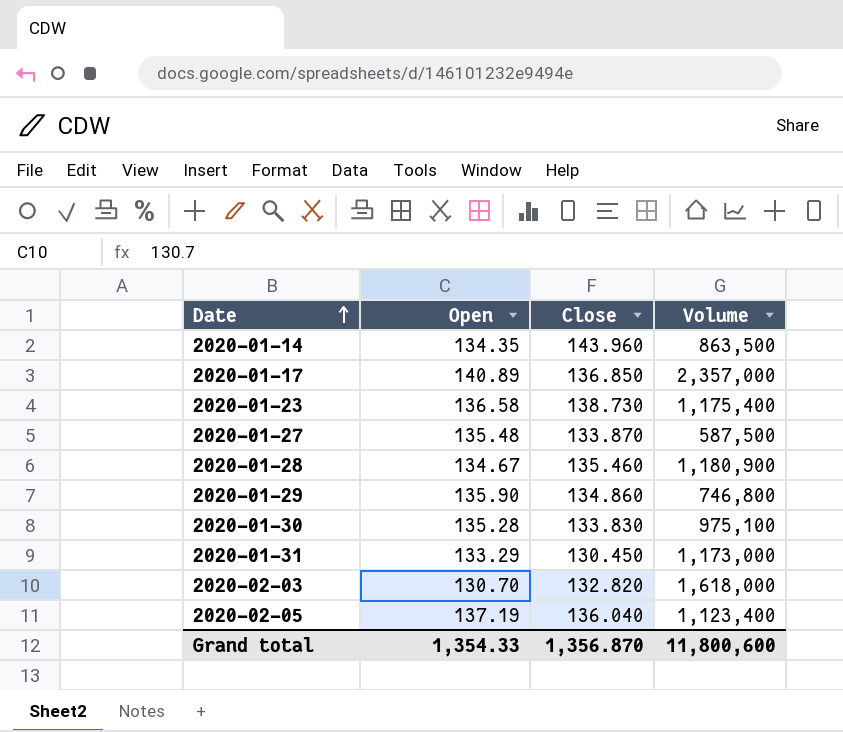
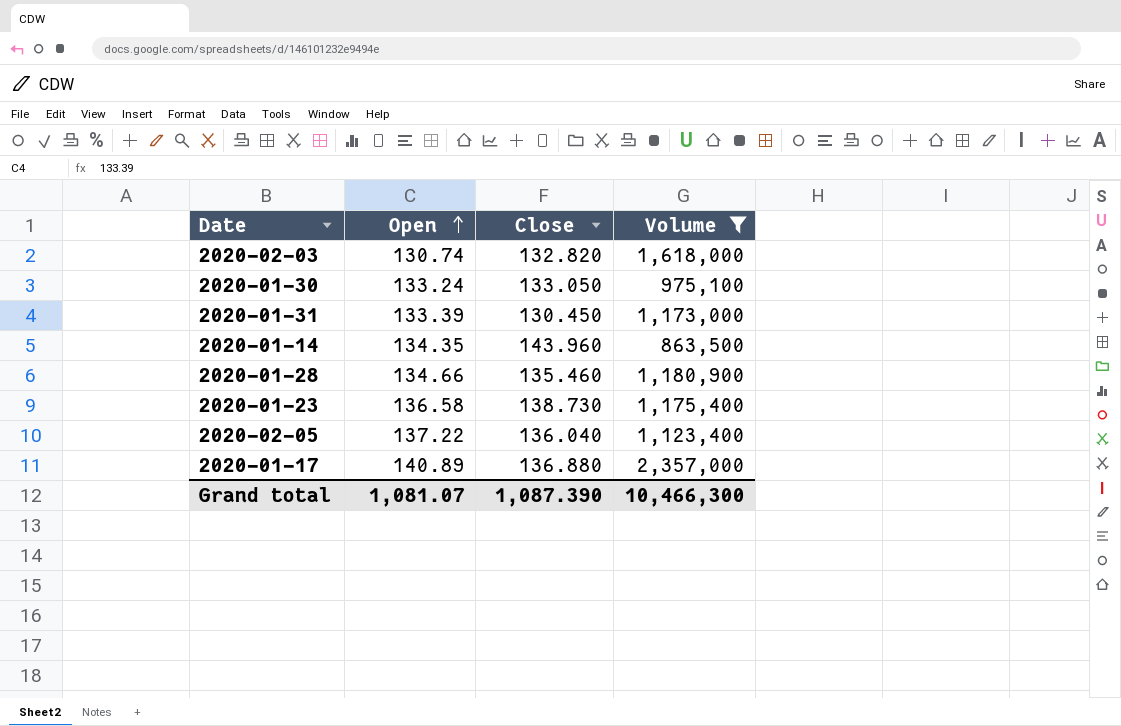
filter: none -> Volume >= 863,500
row order: Date ascending -> Open ascending
2020-02-03 | Open: 130.70 -> 130.74
2020-01-30 | Open: 135.28 -> 133.24
2020-01-30 | Close: 133.830 -> 133.050
2020-01-31 | Open: 133.29 -> 133.39
2020-01-28 | Open: 134.67 -> 134.66
2020-02-05 | Open: 137.19 -> 137.22
2020-01-17 | Close: 136.850 -> 136.880
Grand total | Open: 1,354.33 -> 1,081.07
Grand total | Close: 1,356.870 -> 1,087.390
Grand total | Volume: 11,800,600 -> 10,466,300

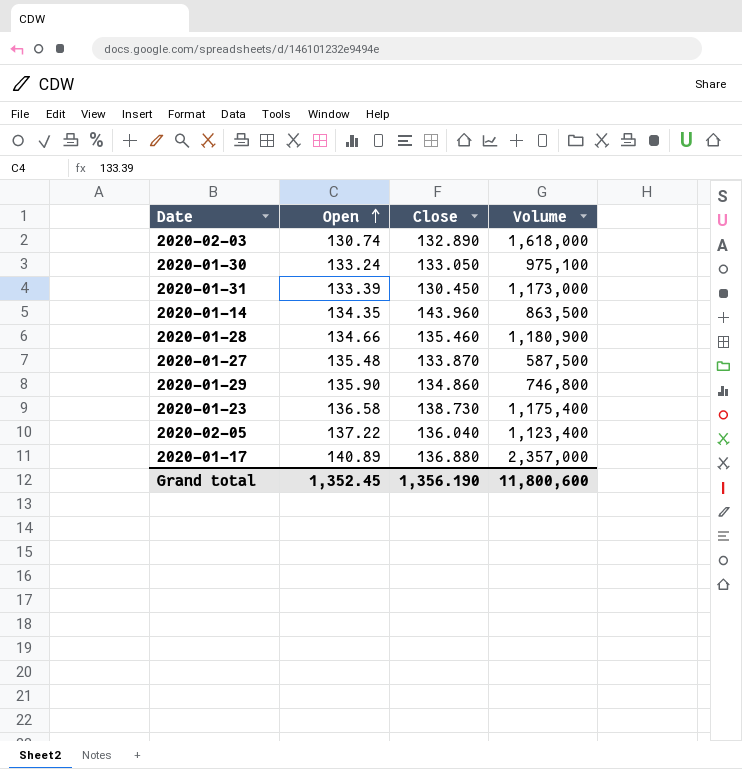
filter: Volume >= 863,500 -> none
2020-02-03 | Close: 132.820 -> 132.890
Grand total | Open: 1,081.07 -> 1,352.45
Grand total | Close: 1,087.390 -> 1,356.190
Grand total | Volume: 10,466,300 -> 11,800,600

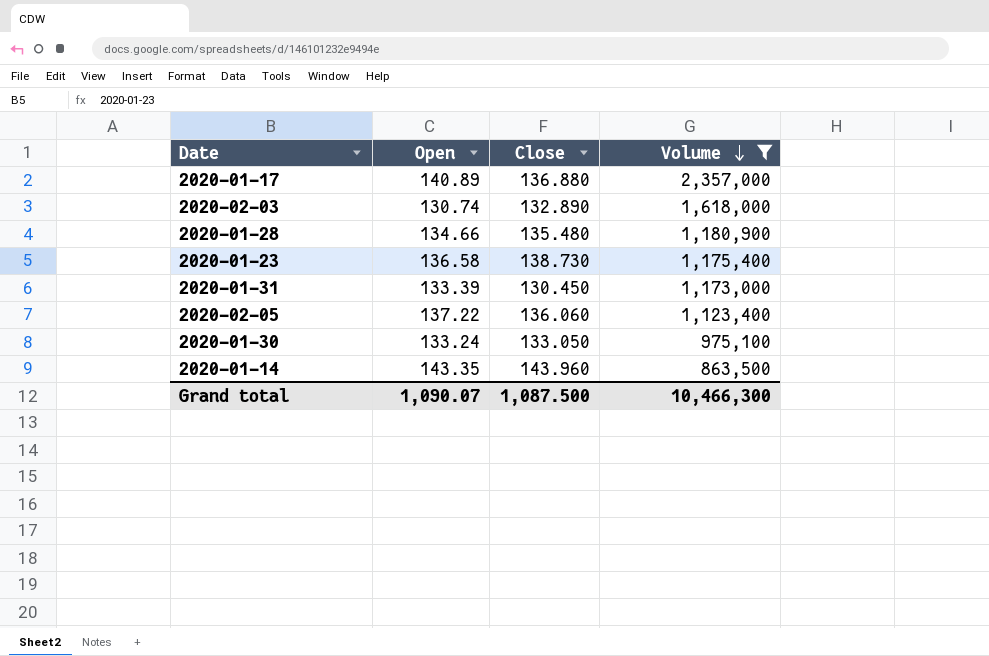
filter: none -> Volume >= 863,500
row order: Open ascending -> Volume descending
2020-01-28 | Close: 135.460 -> 135.480
2020-02-05 | Close: 136.040 -> 136.060
2020-01-14 | Open: 134.35 -> 143.35
Grand total | Open: 1,352.45 -> 1,090.07
Grand total | Close: 1,356.190 -> 1,087.500
Grand total | Volume: 11,800,600 -> 10,466,300

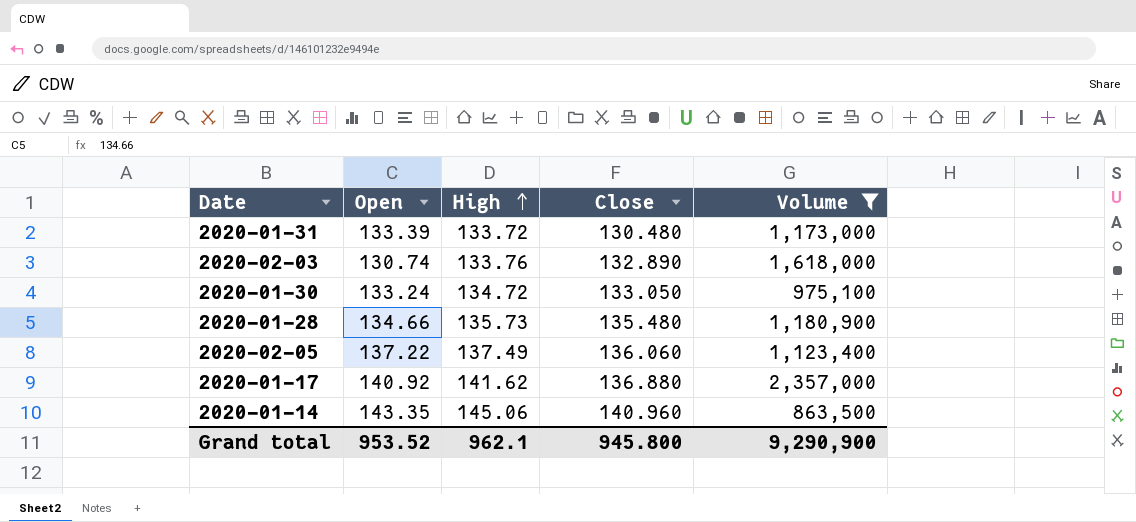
row order: Volume descending -> High ascending
column High | position: none -> 3
row 2020-01-23: 136.58 | 138.730 | 1,175,400 -> none
2020-01-31 | Close: 130.450 -> 130.480
2020-01-17 | Open: 140.89 -> 140.92
2020-01-14 | Close: 143.960 -> 140.960
Grand total | Open: 1,090.07 -> 953.52
Grand total | Close: 1,087.500 -> 945.800
Grand total | Volume: 10,466,300 -> 9,290,900

